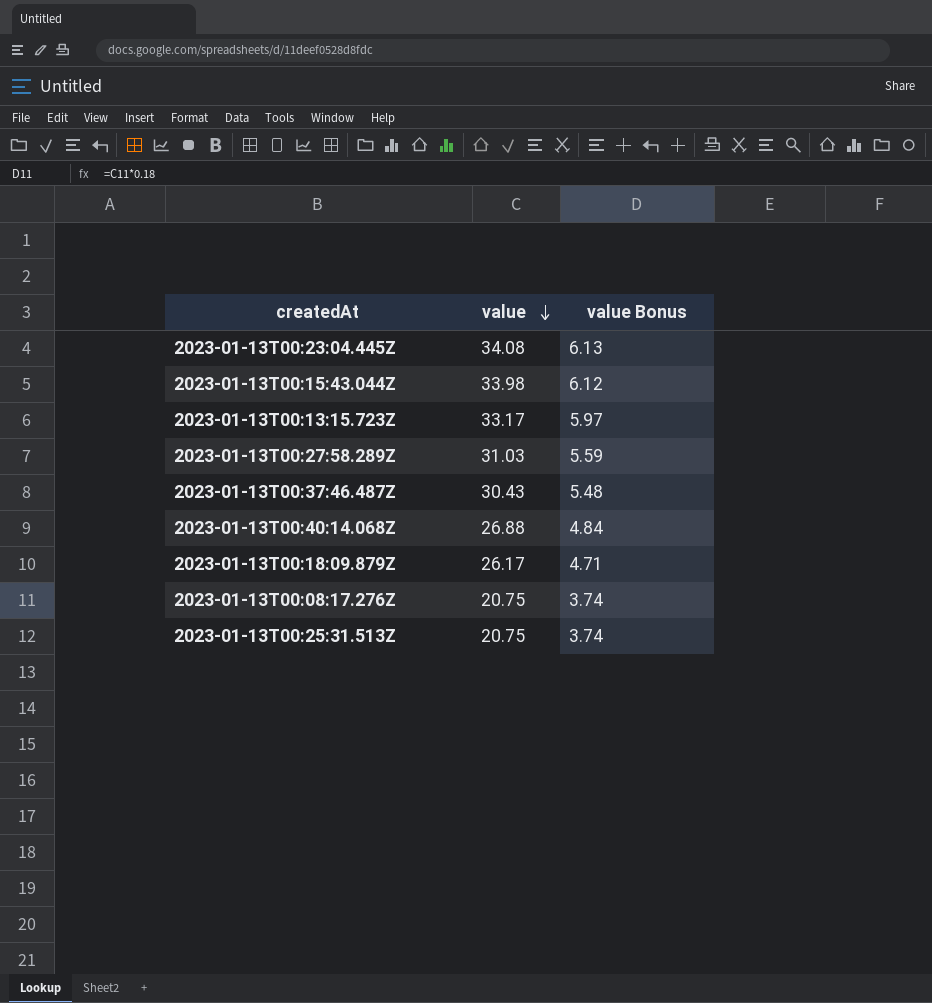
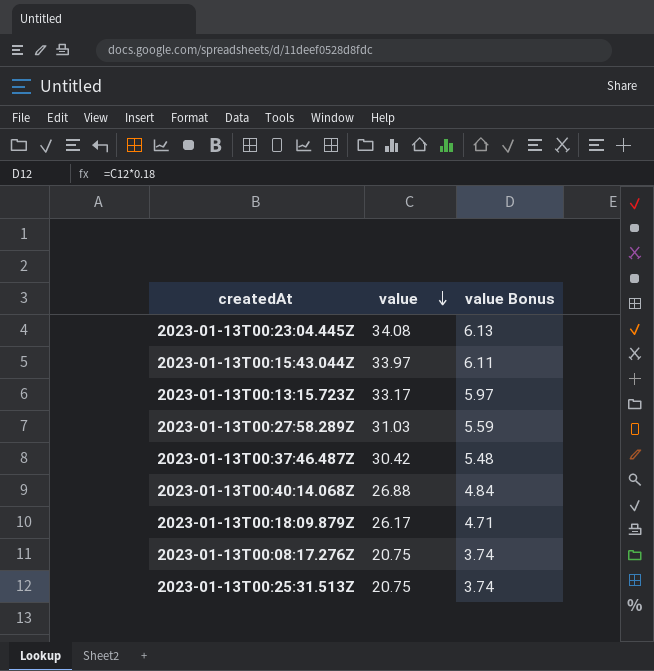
2023-01-13T00:15:43.044Z | value: 33.98 -> 33.97
2023-01-13T00:15:43.044Z | value Bonus: 6.12 -> 6.11
2023-01-13T00:37:46.487Z | value: 30.43 -> 30.42

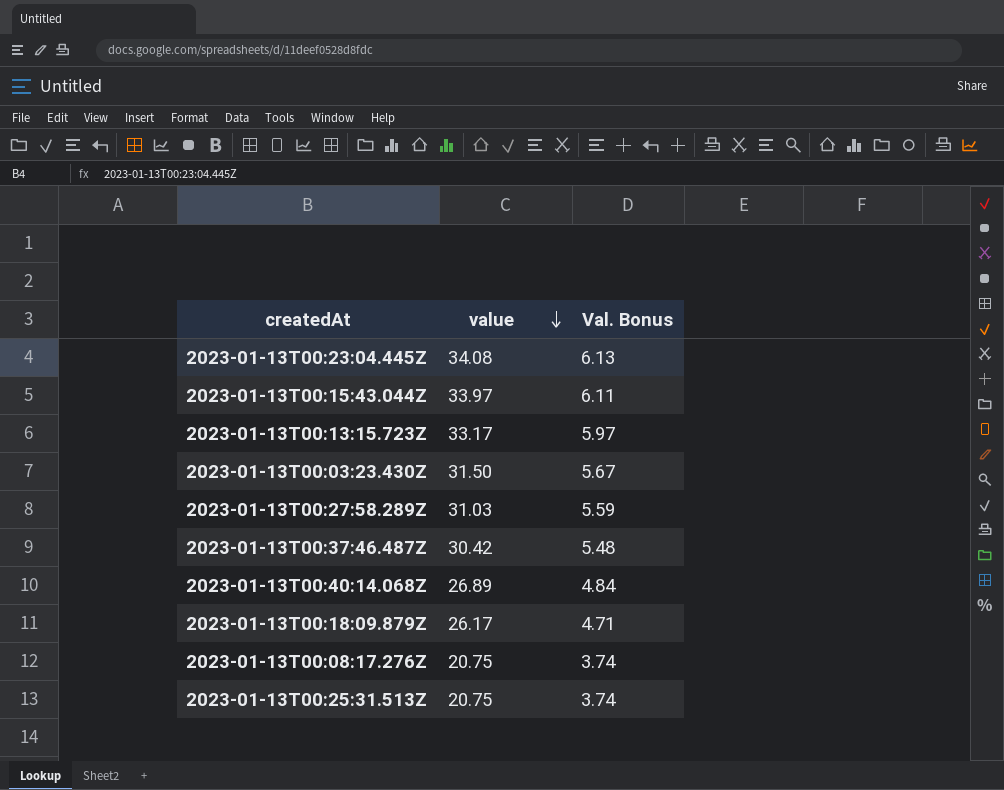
column name: value Bonus -> Val. Bonus
row 2023-01-13T00:03:23.430Z: none -> 31.50 | 5.67
2023-01-13T00:40:14.068Z | value: 26.88 -> 26.89

